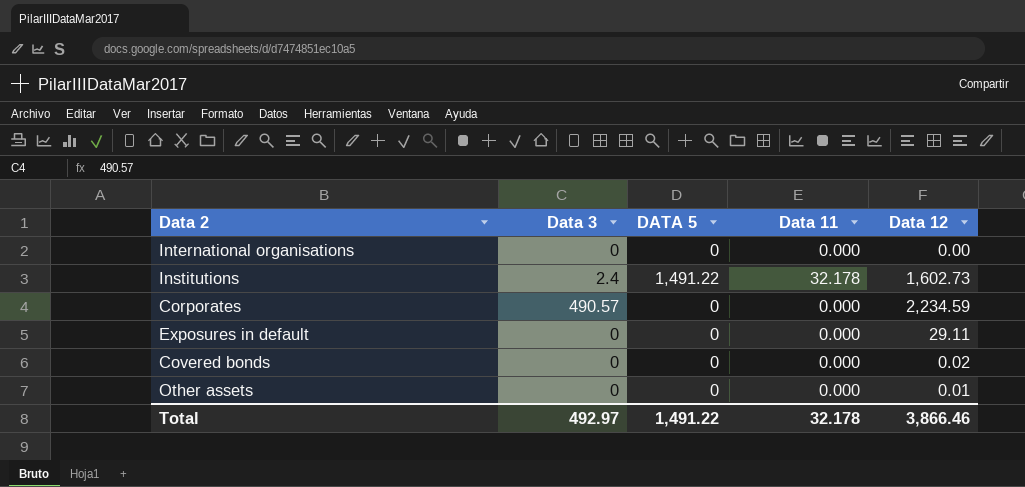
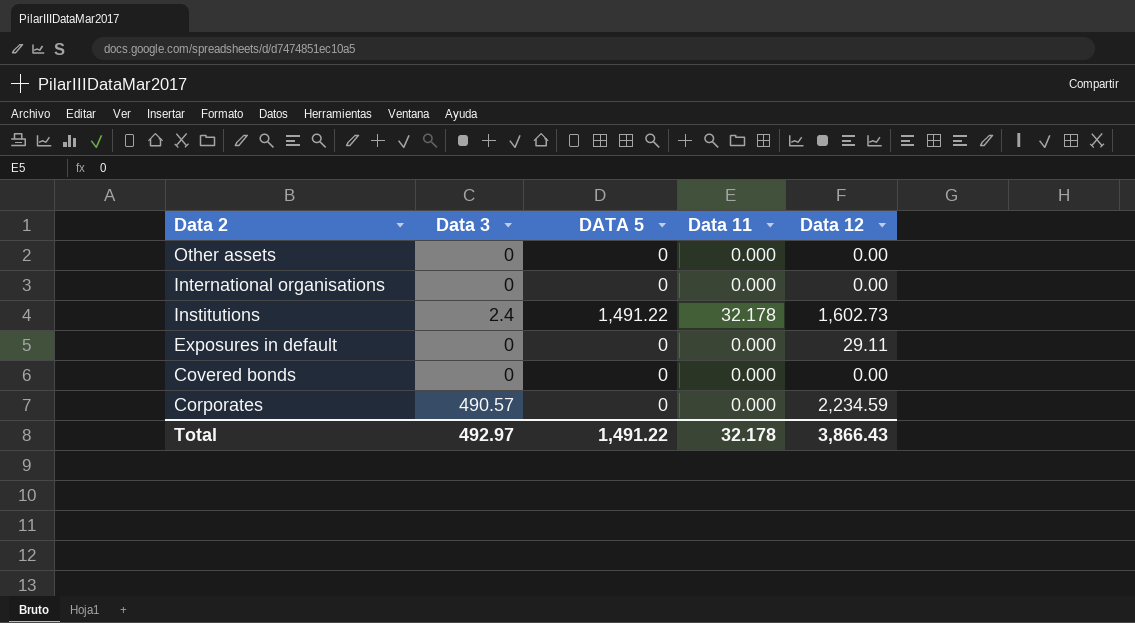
row order: none -> Data 2 descending
Other assets | Data 12: 0.01 -> 0.00
Covered bonds | Data 12: 0.02 -> 0.00
Total | Data 12: 3,866.46 -> 3,866.43

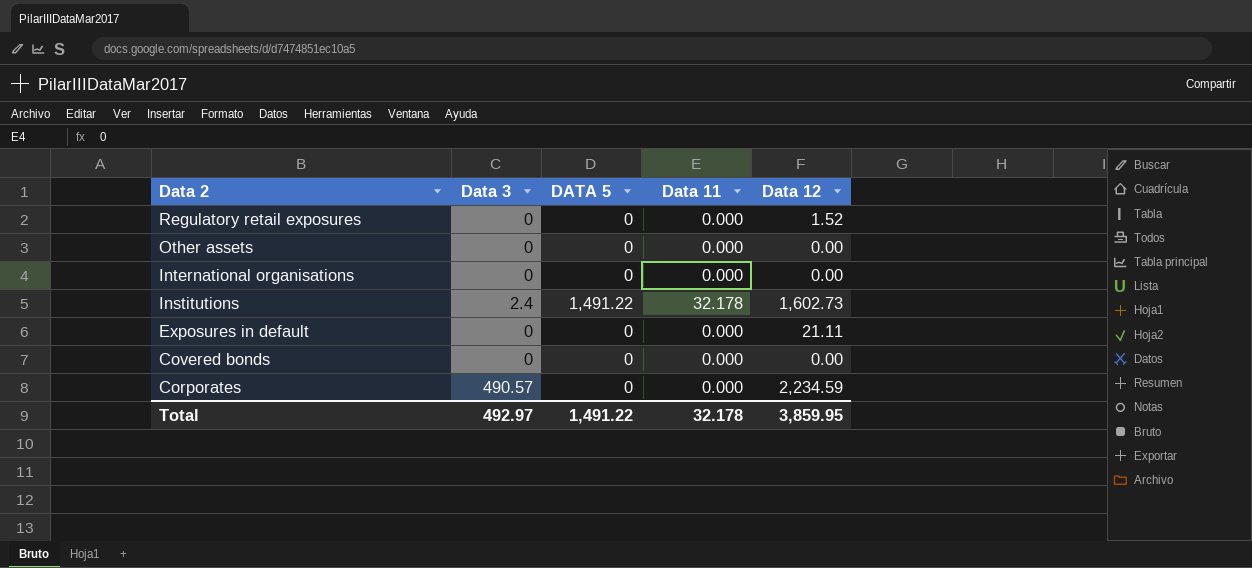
row Regulatory retail exposures: none -> 0 | 0 | 0.000 | 1.52
Exposures in default | Data 12: 29.11 -> 21.11
Total | Data 12: 3,866.43 -> 3,859.95

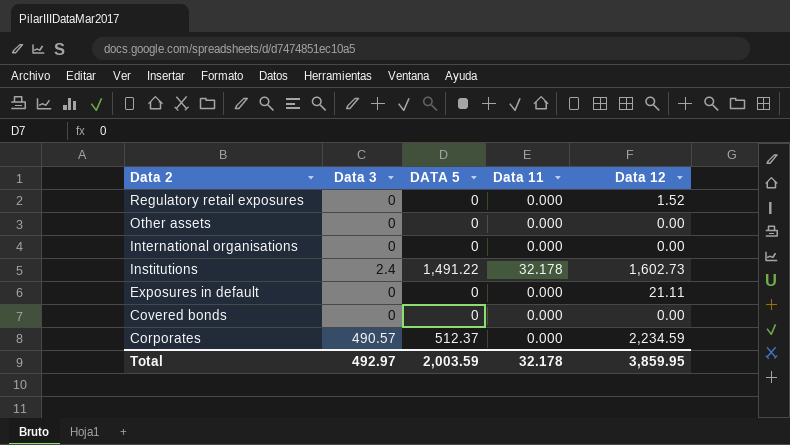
Corporates | DATA 5: 0 -> 512.37
Total | DATA 5: 1,491.22 -> 2,003.59

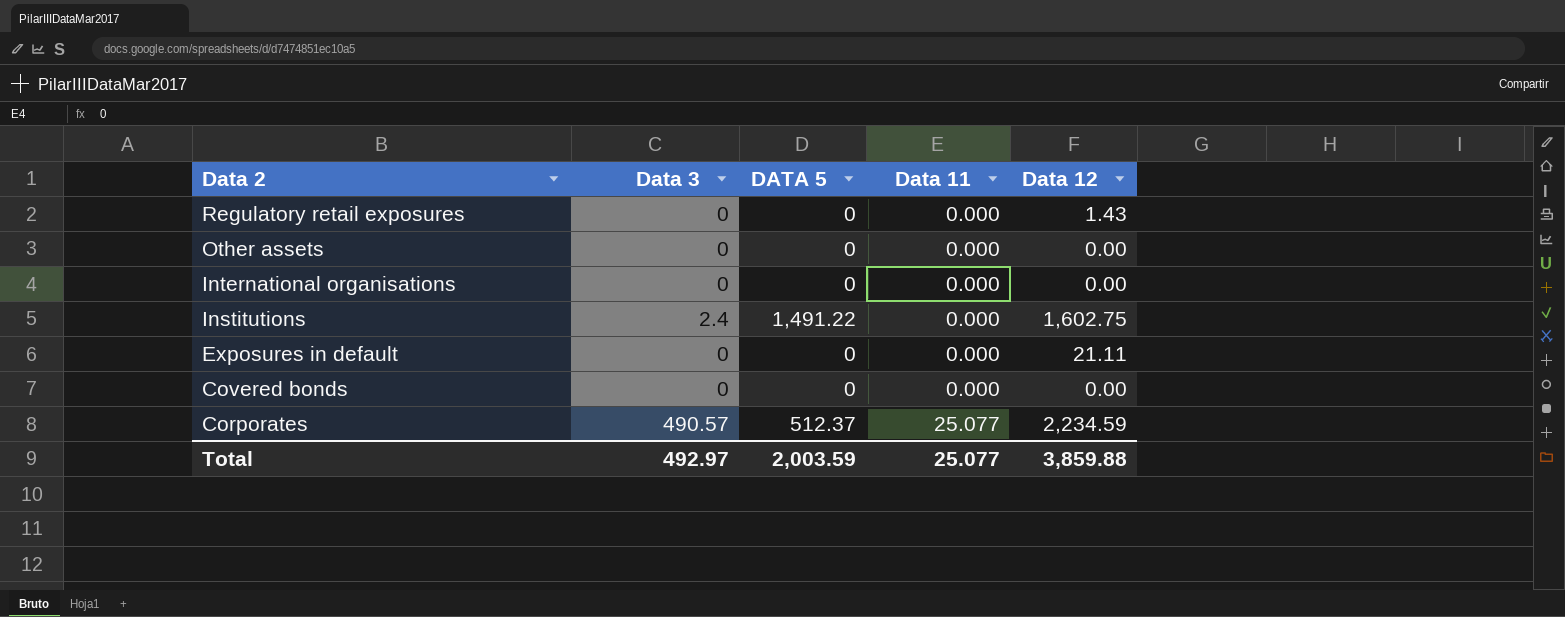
Regulatory retail exposures | Data 12: 1.52 -> 1.43
Institutions | Data 11: 32.178 -> 0.000
Institutions | Data 12: 1,602.73 -> 1,602.75
Corporates | Data 11: 0.000 -> 25.077
Total | Data 11: 32.178 -> 25.077
Total | Data 12: 3,859.95 -> 3,859.88

